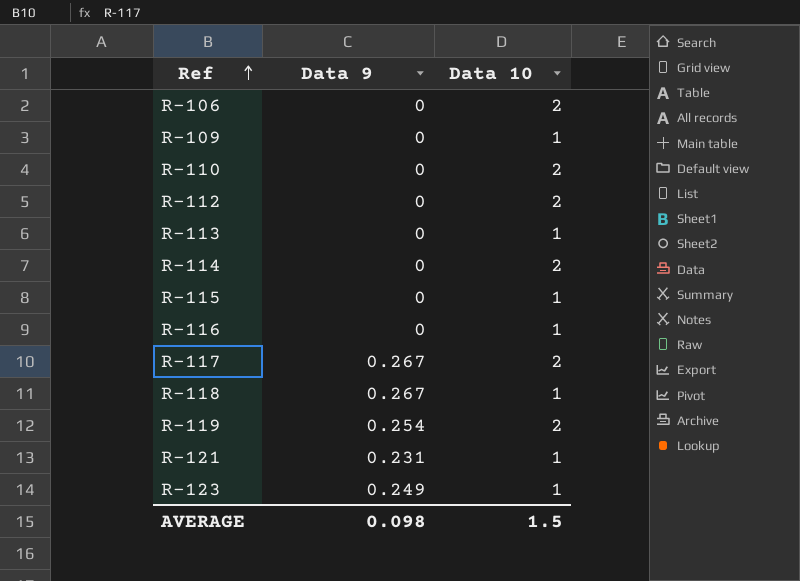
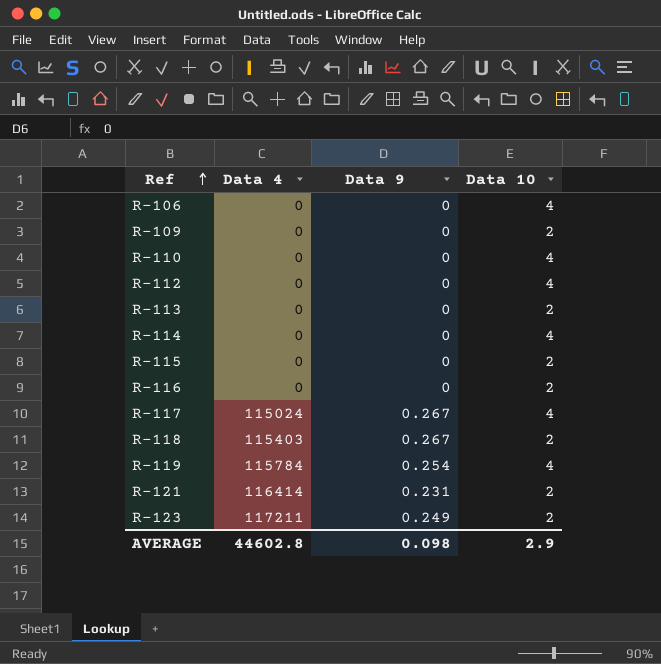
column Data 4 | position: none -> 2
R-106 | Data 10: 2 -> 4
R-109 | Data 10: 1 -> 2
R-110 | Data 10: 2 -> 4
R-112 | Data 10: 2 -> 4
R-113 | Data 10: 1 -> 2
R-114 | Data 10: 2 -> 4
R-115 | Data 10: 1 -> 2
R-116 | Data 10: 1 -> 2
R-117 | Data 10: 2 -> 4
R-118 | Data 10: 1 -> 2
R-119 | Data 10: 2 -> 4
R-121 | Data 10: 1 -> 2
R-123 | Data 10: 1 -> 2
AVERAGE | Data 10: 1.5 -> 2.9

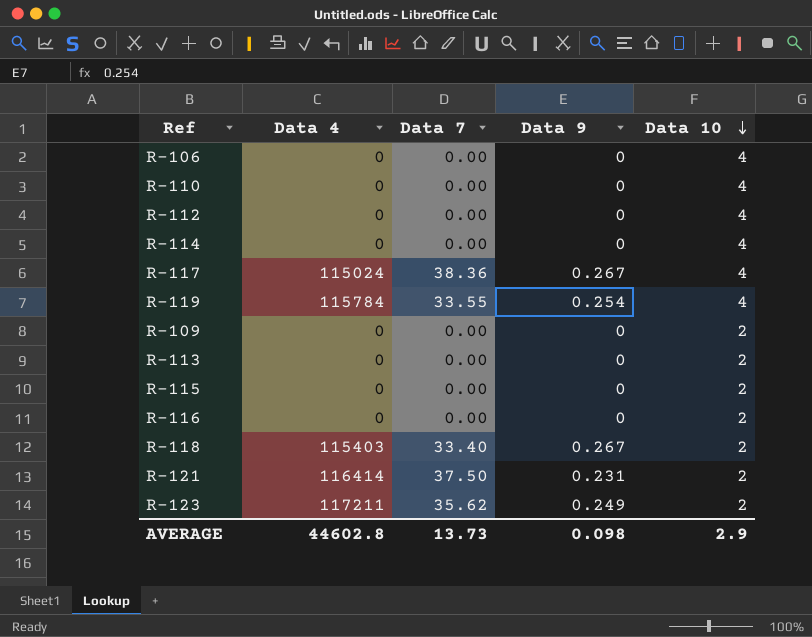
row order: Ref ascending -> Data 10 descending
column Data 7 | position: none -> 3

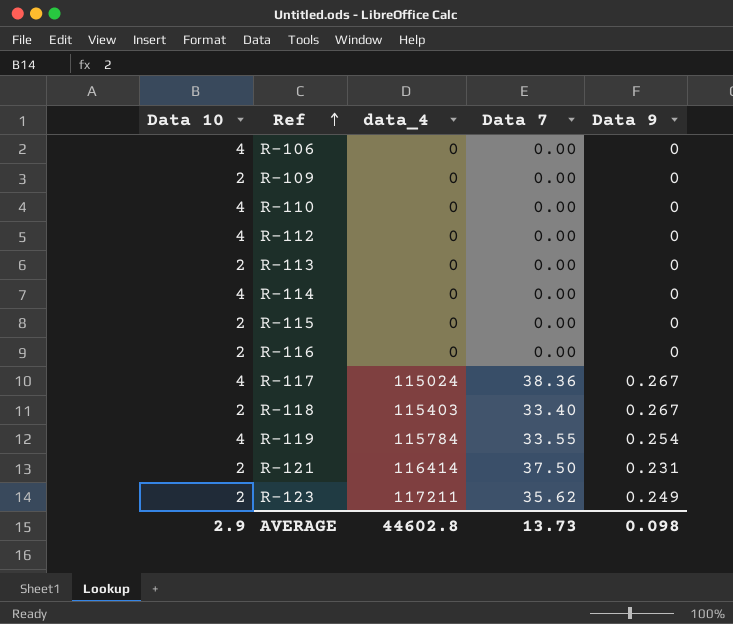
row order: Data 10 descending -> Ref ascending
column Data 10 | position: 5 -> 1
column name: Data 4 -> data_4

